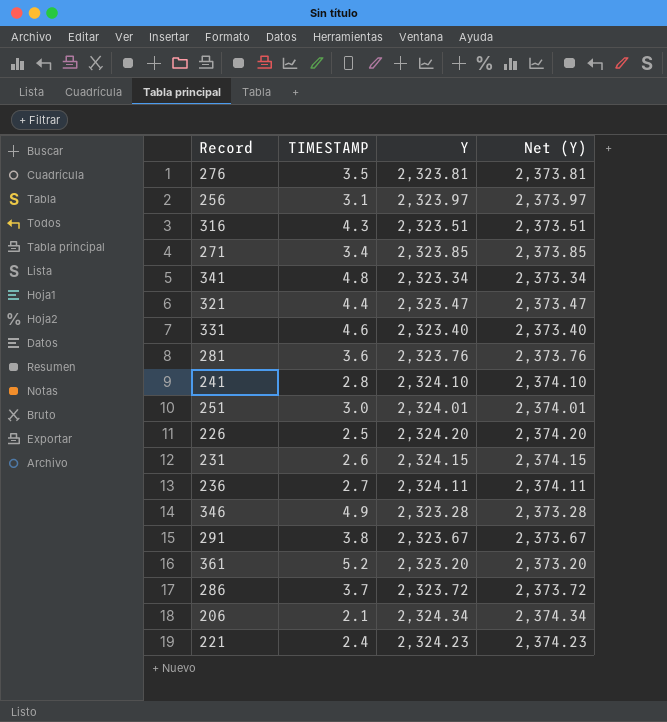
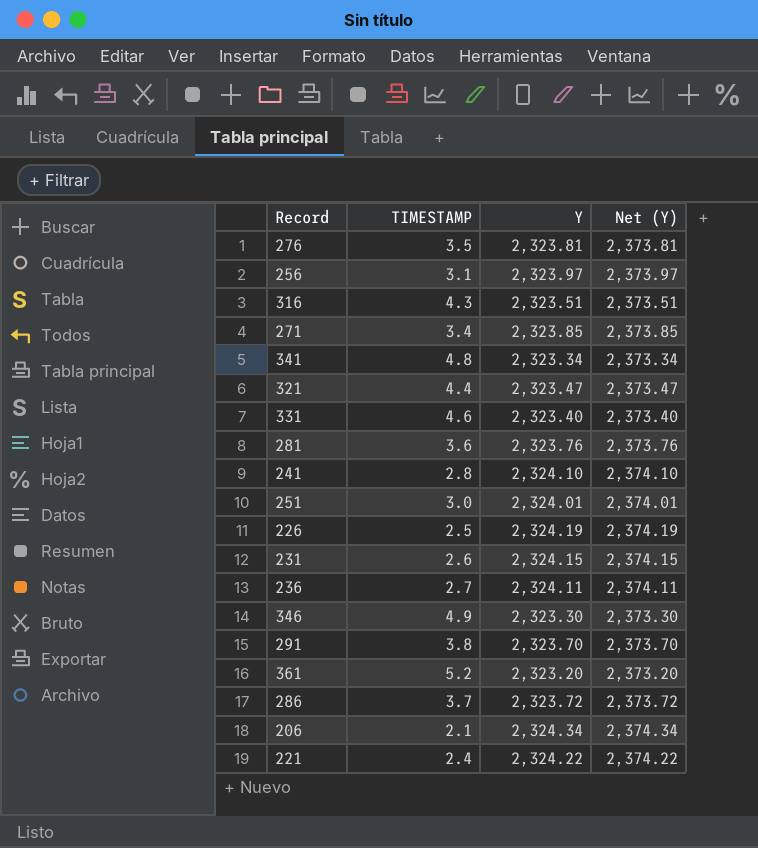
226 | Y: 2,324.20 -> 2,324.19
226 | Net (Y): 2,374.20 -> 2,374.19
346 | Y: 2,323.28 -> 2,323.30
346 | Net (Y): 2,373.28 -> 2,373.30
291 | Y: 2,323.67 -> 2,323.70
291 | Net (Y): 2,373.67 -> 2,373.70
221 | Y: 2,324.23 -> 2,324.22
221 | Net (Y): 2,374.23 -> 2,374.22

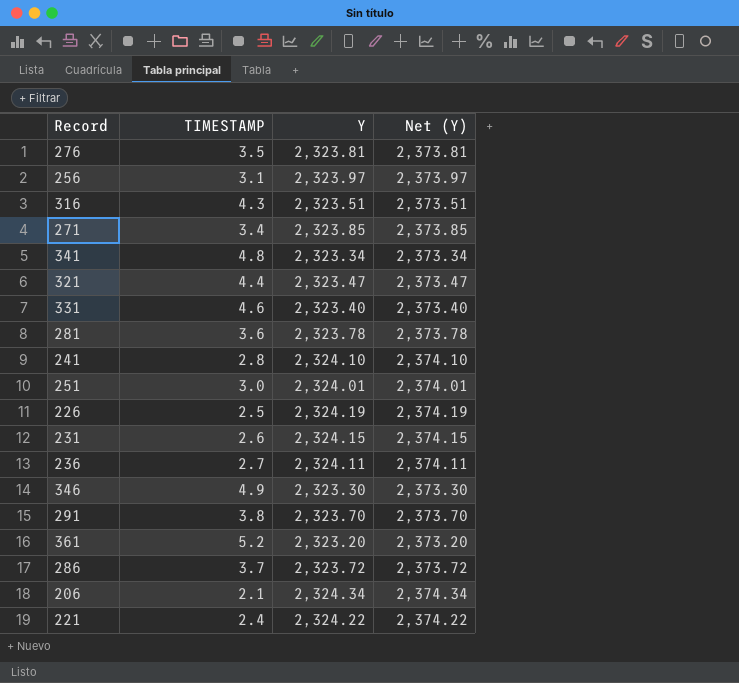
281 | Y: 2,323.76 -> 2,323.78
281 | Net (Y): 2,373.76 -> 2,373.78

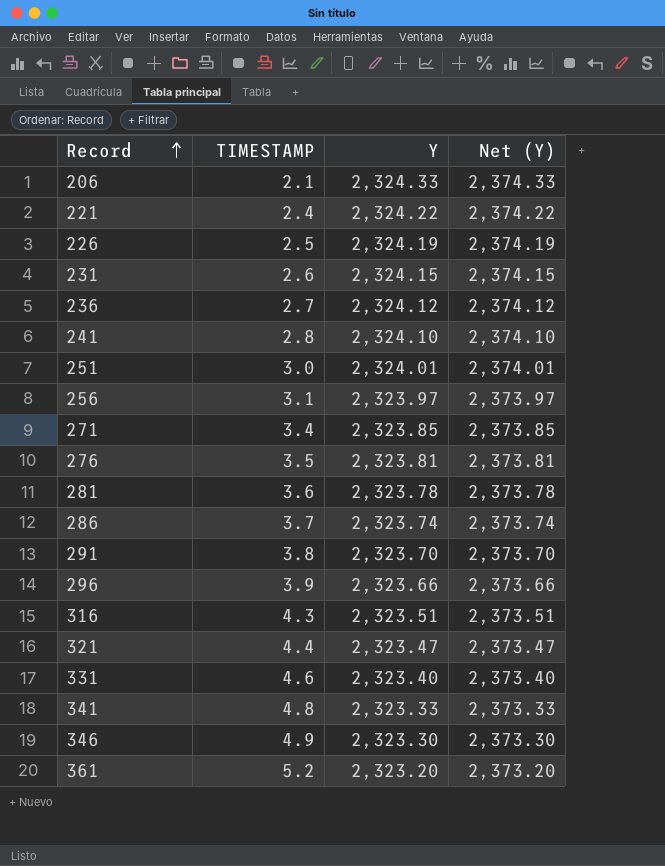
row order: none -> Record ascending
206 | Y: 2,324.34 -> 2,324.33
206 | Net (Y): 2,374.34 -> 2,374.33
236 | Y: 2,324.11 -> 2,324.12
236 | Net (Y): 2,374.11 -> 2,374.12
286 | Y: 2,323.72 -> 2,323.74
286 | Net (Y): 2,373.72 -> 2,373.74
row 296: none -> 3.9 | 2,323.66 | 2,373.66
341 | Y: 2,323.34 -> 2,323.33
341 | Net (Y): 2,373.34 -> 2,373.33

